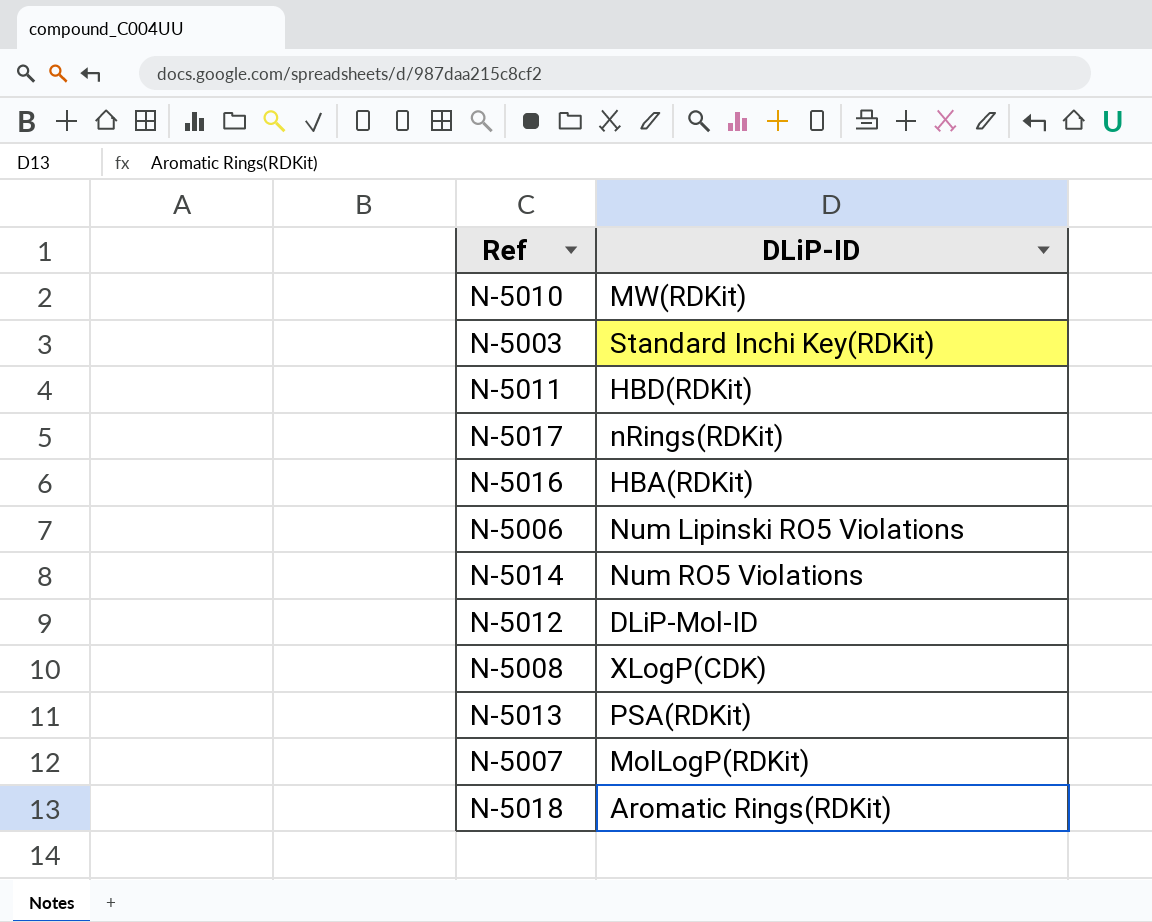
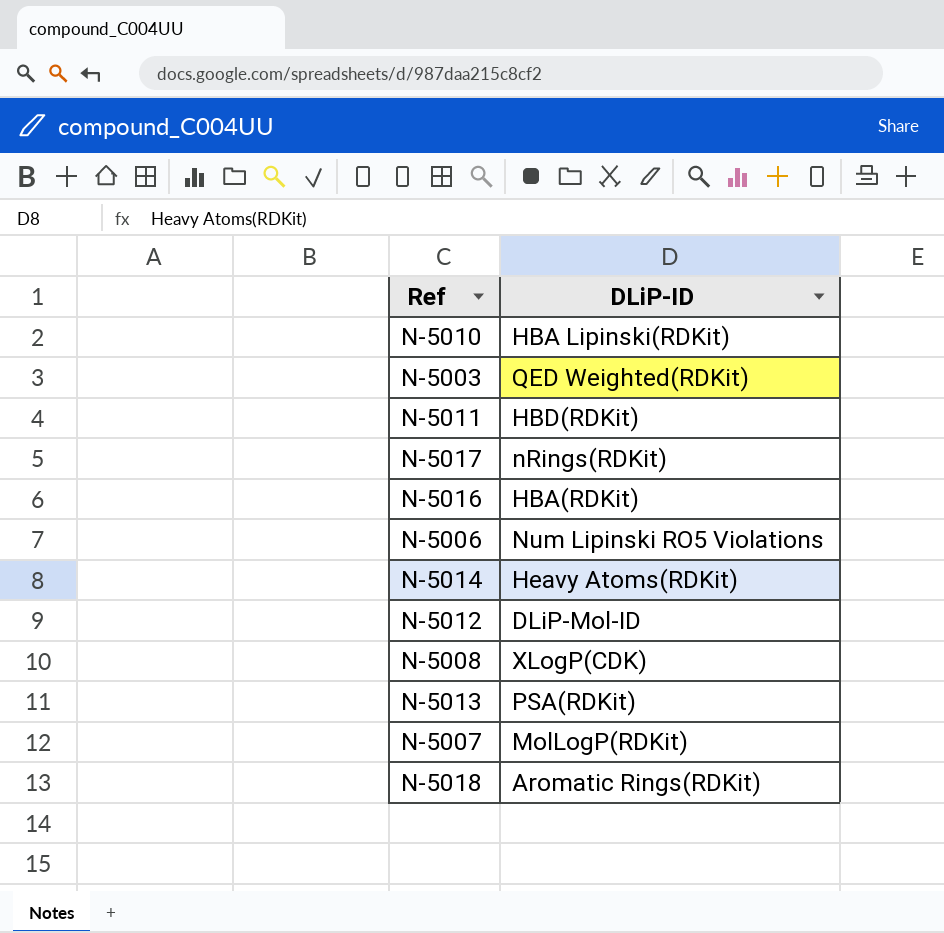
N-5010 | DLiP-ID: MW(RDKit) -> HBA Lipinski(RDKit)
N-5003 | DLiP-ID: Standard Inchi Key(RDKit) -> QED Weighted(RDKit)
N-5014 | DLiP-ID: Num RO5 Violations -> Heavy Atoms(RDKit)

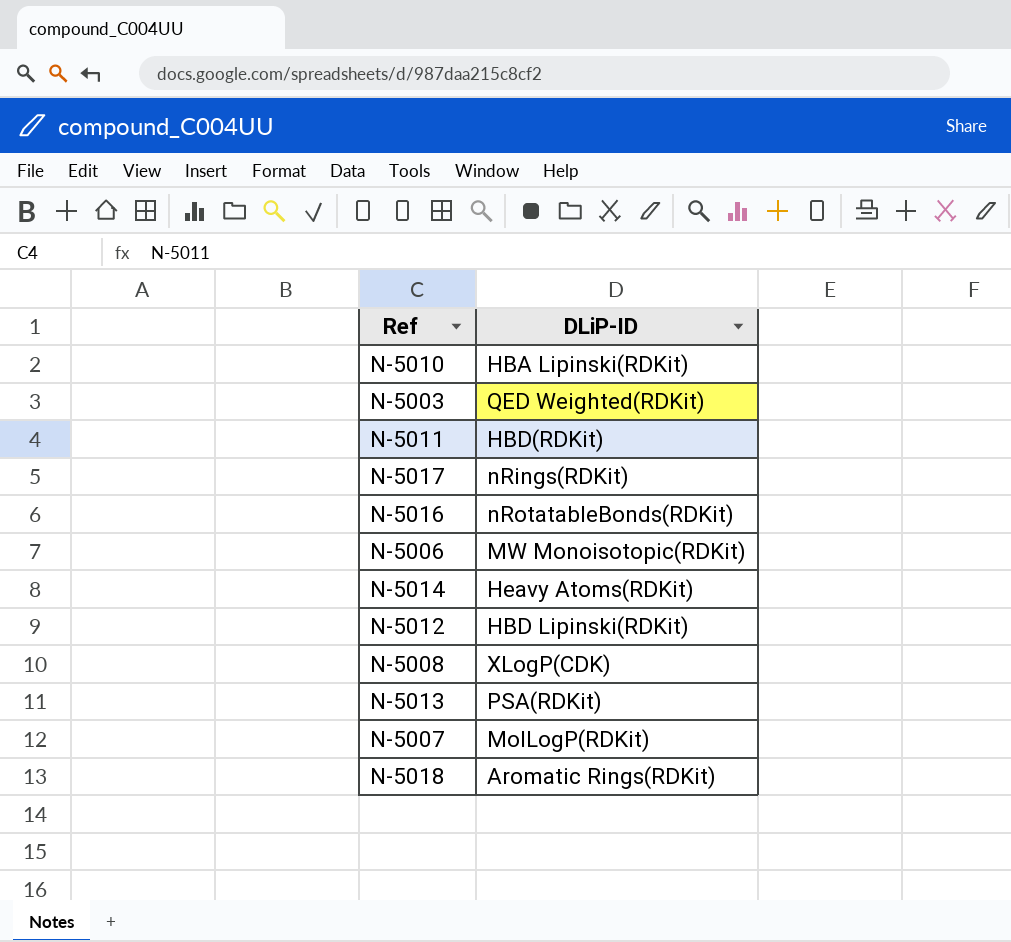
N-5016 | DLiP-ID: HBA(RDKit) -> nRotatableBonds(RDKit)
N-5006 | DLiP-ID: Num Lipinski RO5 Violations -> MW Monoisotopic(RDKit)
N-5012 | DLiP-ID: DLiP-Mol-ID -> HBD Lipinski(RDKit)

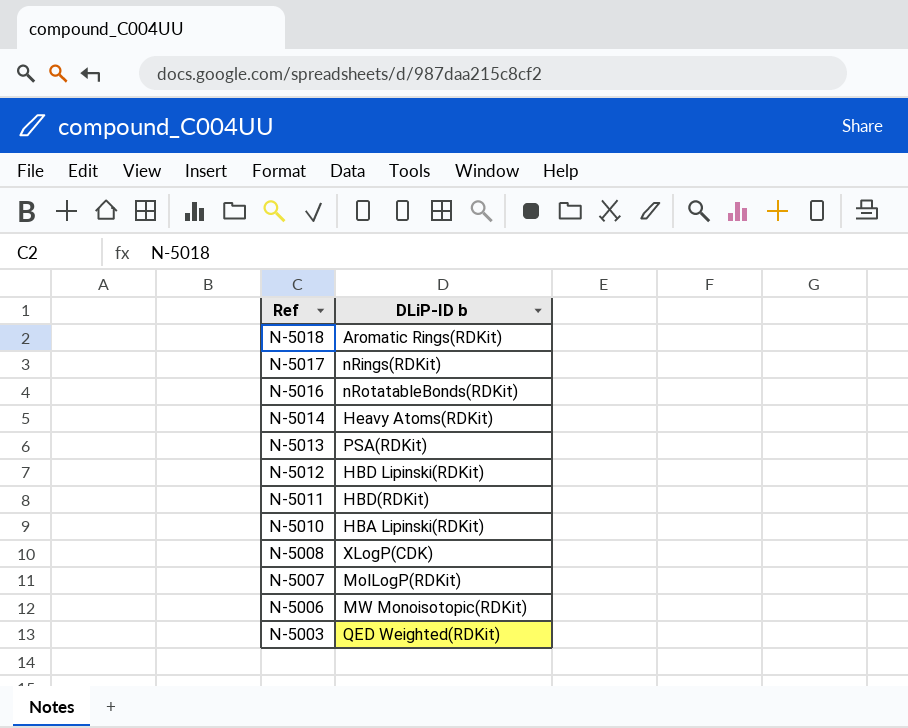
row order: none -> Ref descending
column name: DLiP-ID -> DLiP-ID b

